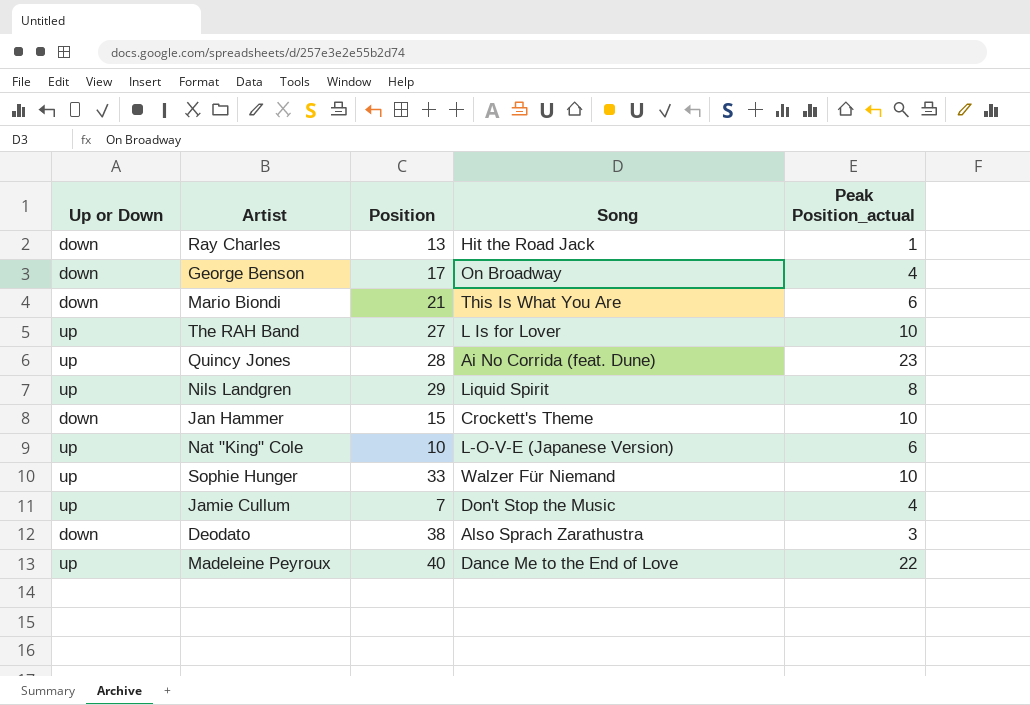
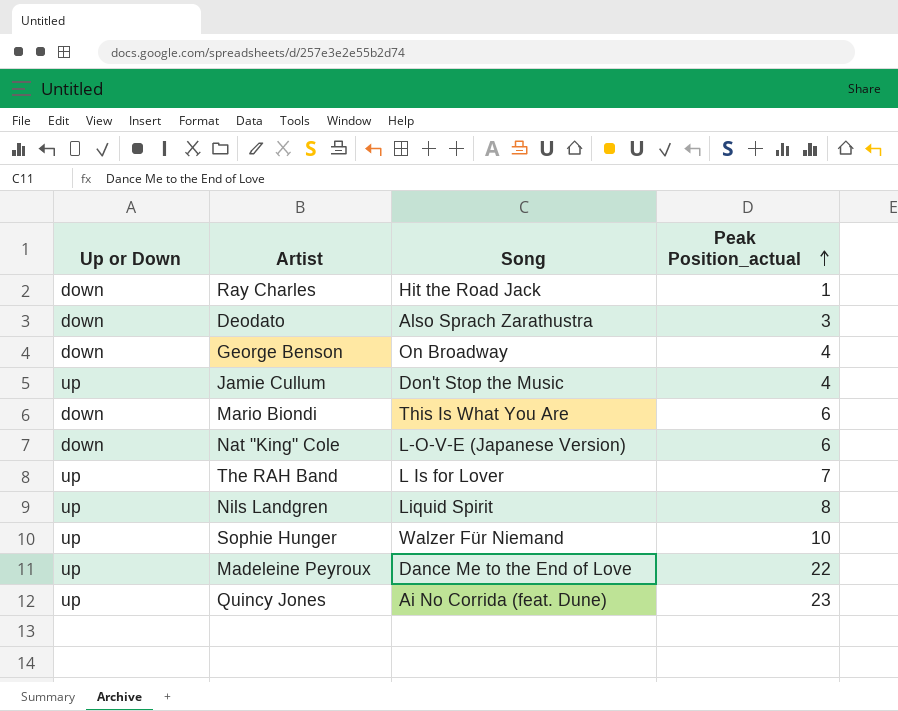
row order: none -> Peak Position_actual ascending
column Position | position: 3 -> none
row Jan Hammer: down | 15 | Crockett's Theme | 10 -> none
Nat "King" Cole | Up or Down: up -> down
The RAH Band | Peak Position_actual: 10 -> 7

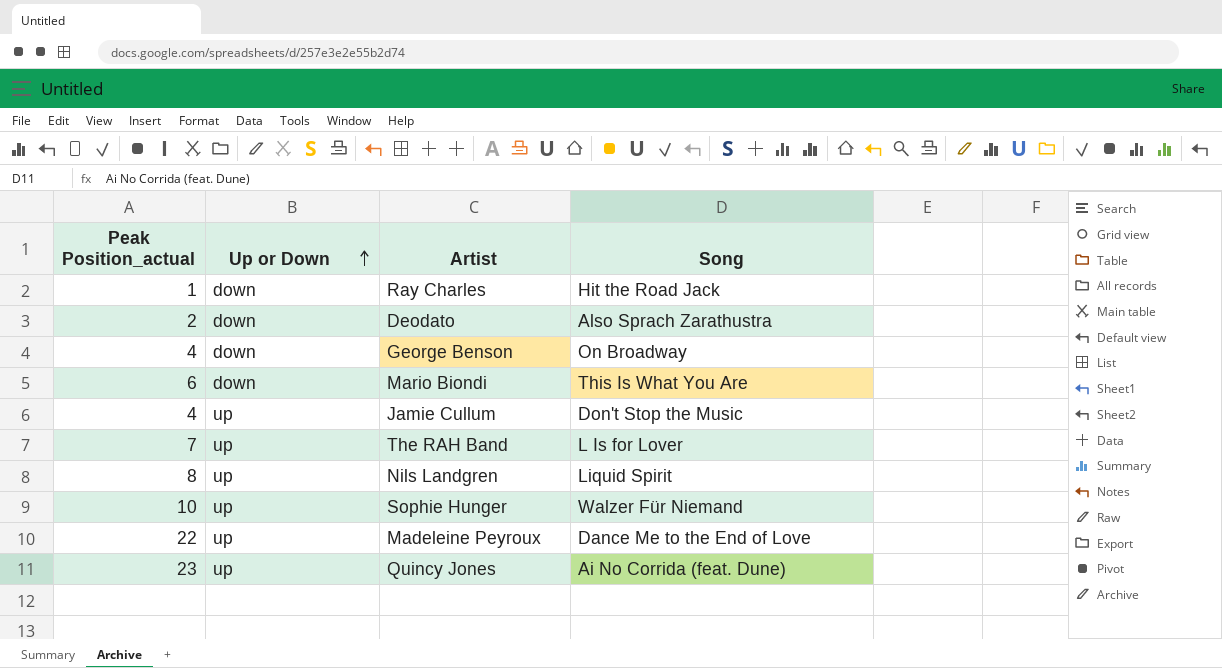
row order: Peak Position_actual ascending -> Up or Down ascending
column Peak Position_actual | position: 4 -> 1
row Nat "King" Cole: down | L-O-V-E (Japanese Version) | 6 -> none
Deodato | Peak Position_actual: 3 -> 2

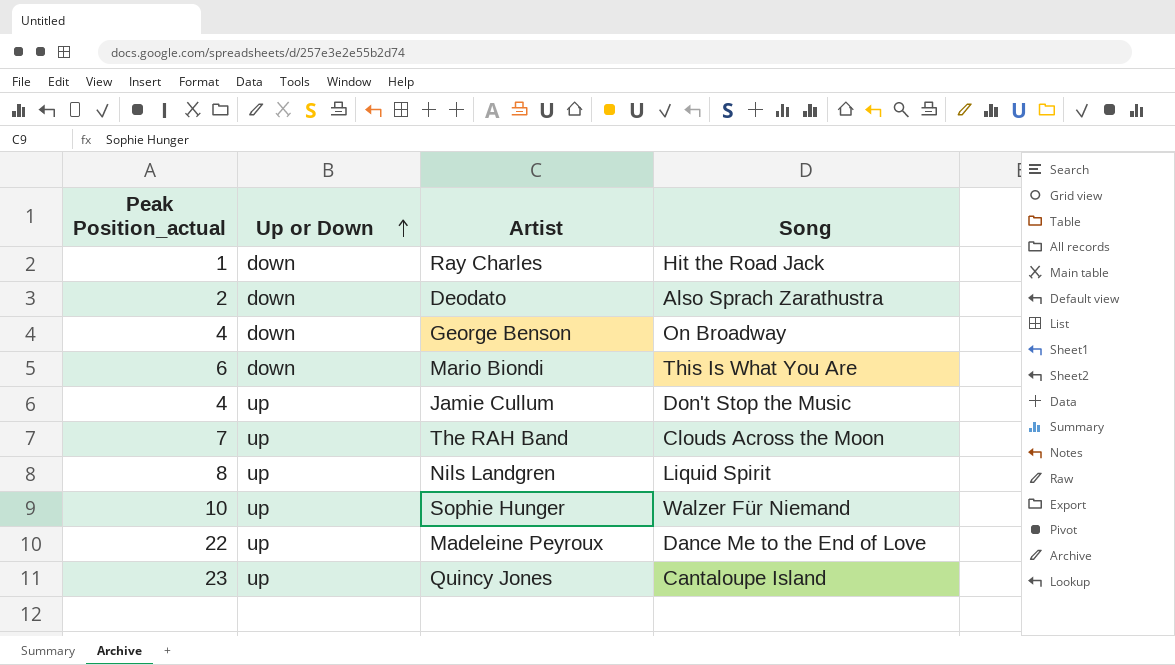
The RAH Band | Song: L Is for Lover -> Clouds Across the Moon
Quincy Jones | Song: Ai No Corrida (feat. Dune) -> Cantaloupe Island

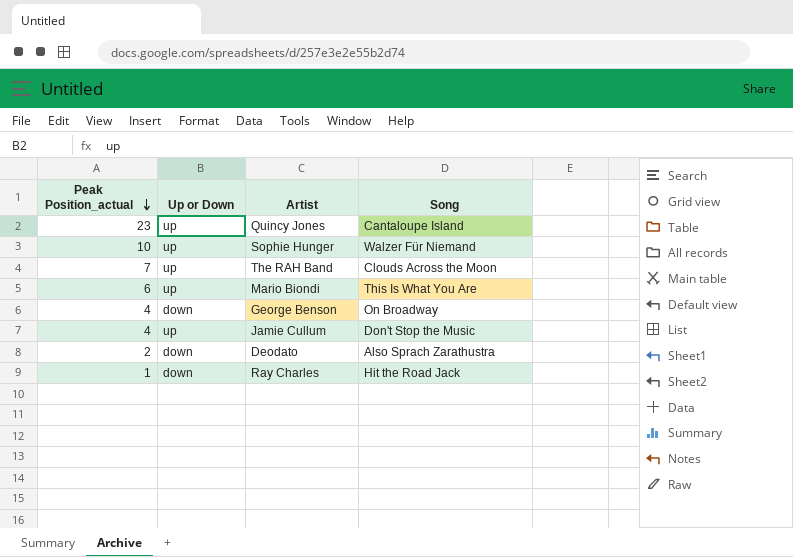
row order: Up or Down ascending -> Peak Position_actual descending
row Nils Landgren: 8 | up | Liquid Spirit -> none
row Madeleine Peyroux: 22 | up | Dance Me to the End of Love -> none
Mario Biondi | Up or Down: down -> up

